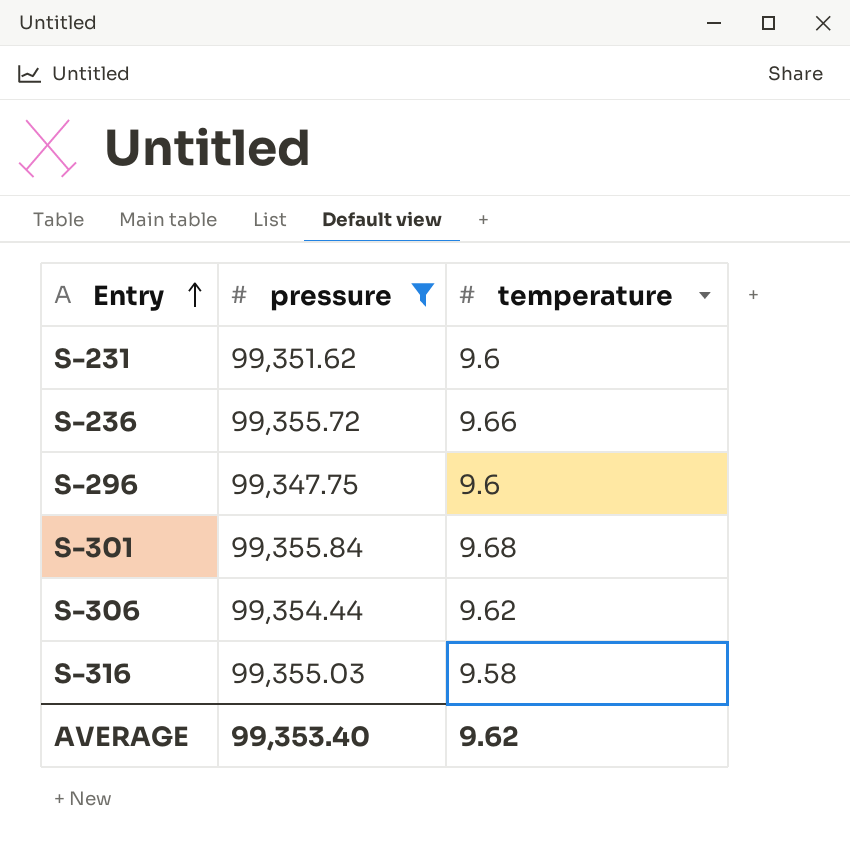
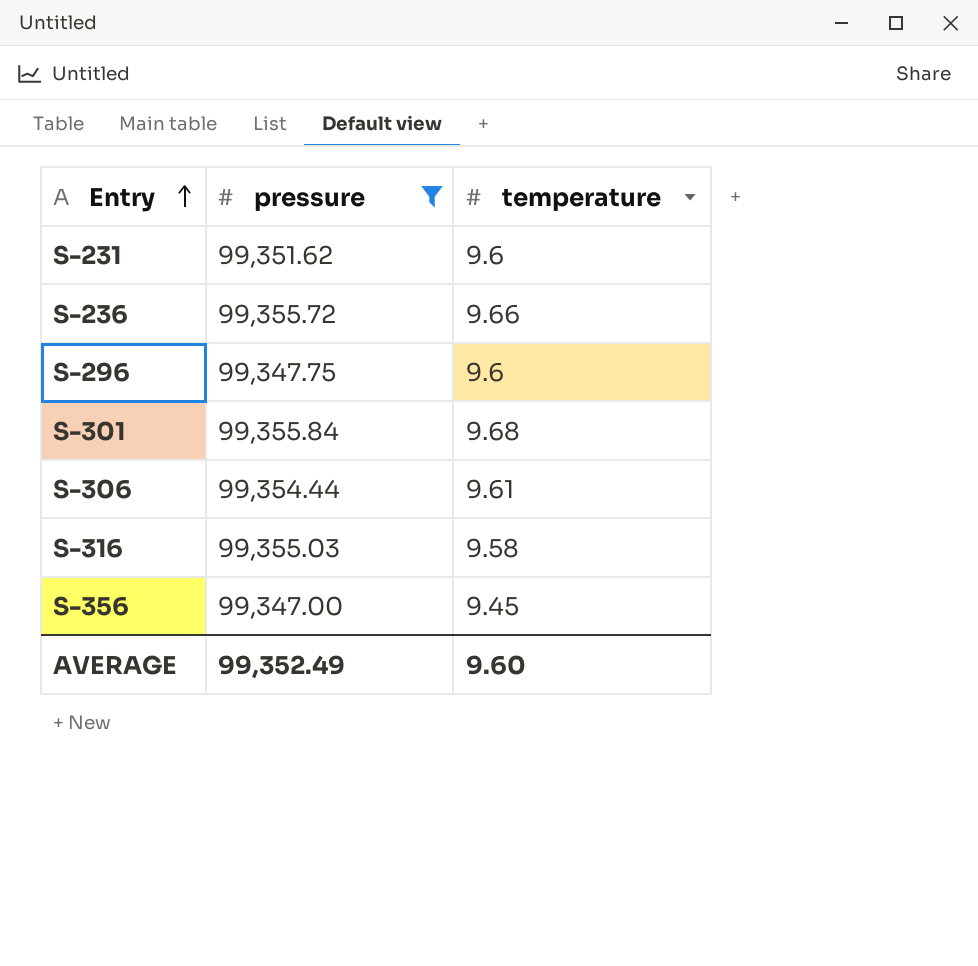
S-306 | temperature: 9.62 -> 9.61
row S-356: none -> 99,347.00 | 9.45
AVERAGE | pressure: 99,353.40 -> 99,352.49
AVERAGE | temperature: 9.62 -> 9.60

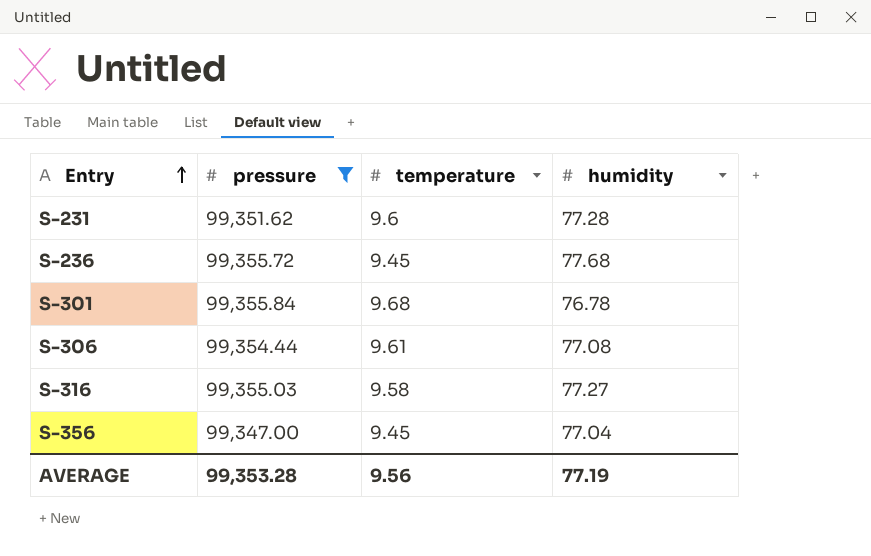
column humidity | position: none -> 4
row S-296: 99,347.75 | 9.6 -> none
S-236 | temperature: 9.66 -> 9.45
AVERAGE | pressure: 99,352.49 -> 99,353.28
AVERAGE | temperature: 9.60 -> 9.56

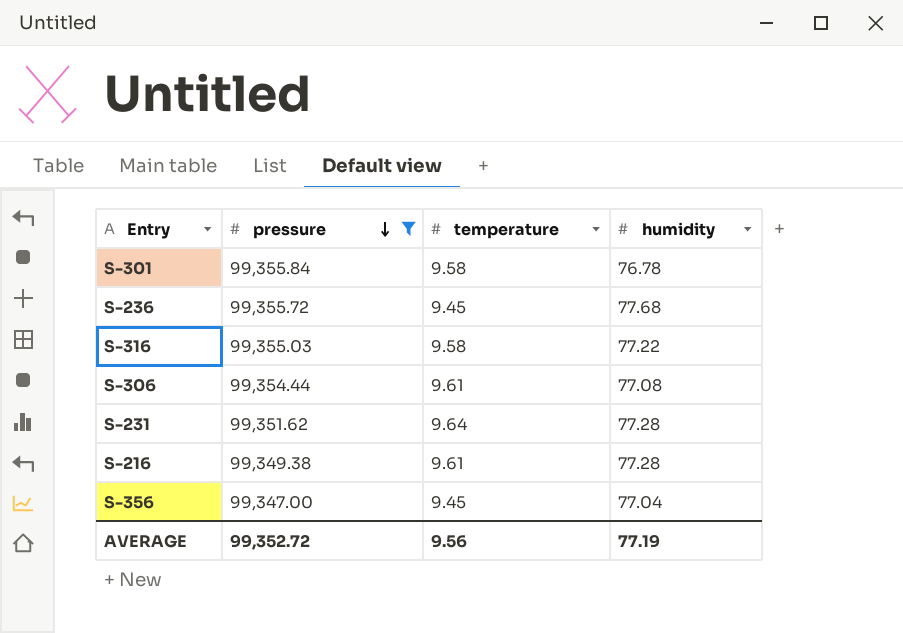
row order: Entry ascending -> pressure descending
S-301 | temperature: 9.68 -> 9.58
S-316 | humidity: 77.27 -> 77.22
S-231 | temperature: 9.6 -> 9.64
row S-216: none -> 99,349.38 | 9.61 | 77.28
AVERAGE | pressure: 99,353.28 -> 99,352.72

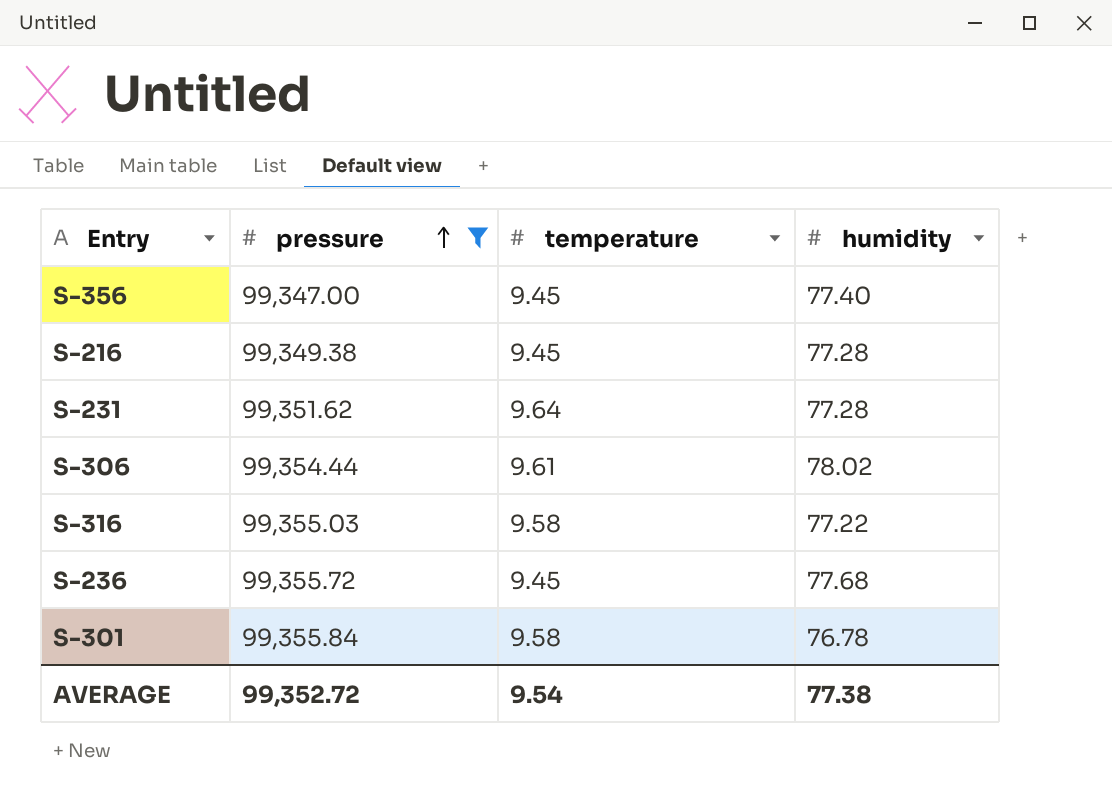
row order: pressure descending -> pressure ascending
S-356 | humidity: 77.04 -> 77.40
S-216 | temperature: 9.61 -> 9.45
S-306 | humidity: 77.08 -> 78.02
AVERAGE | temperature: 9.56 -> 9.54
AVERAGE | humidity: 77.19 -> 77.38

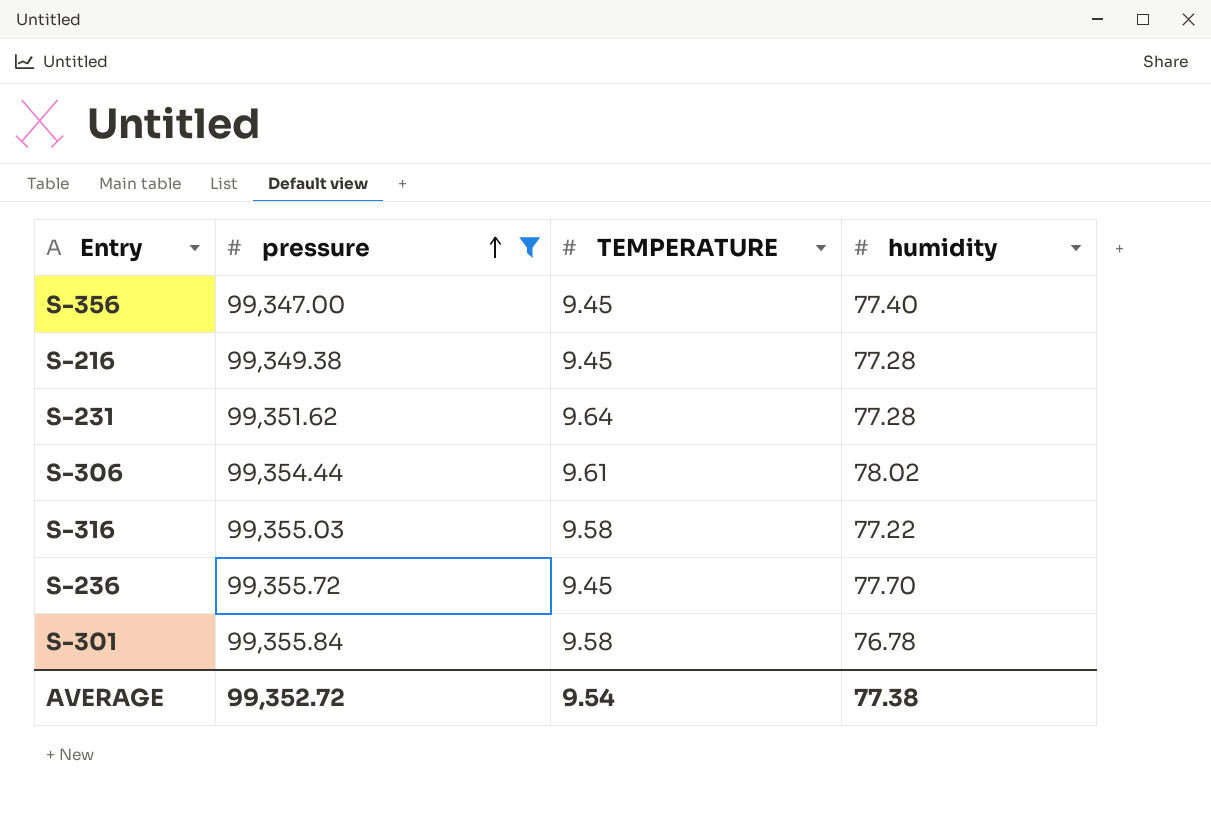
column name: temperature -> TEMPERATURE
S-236 | humidity: 77.68 -> 77.70

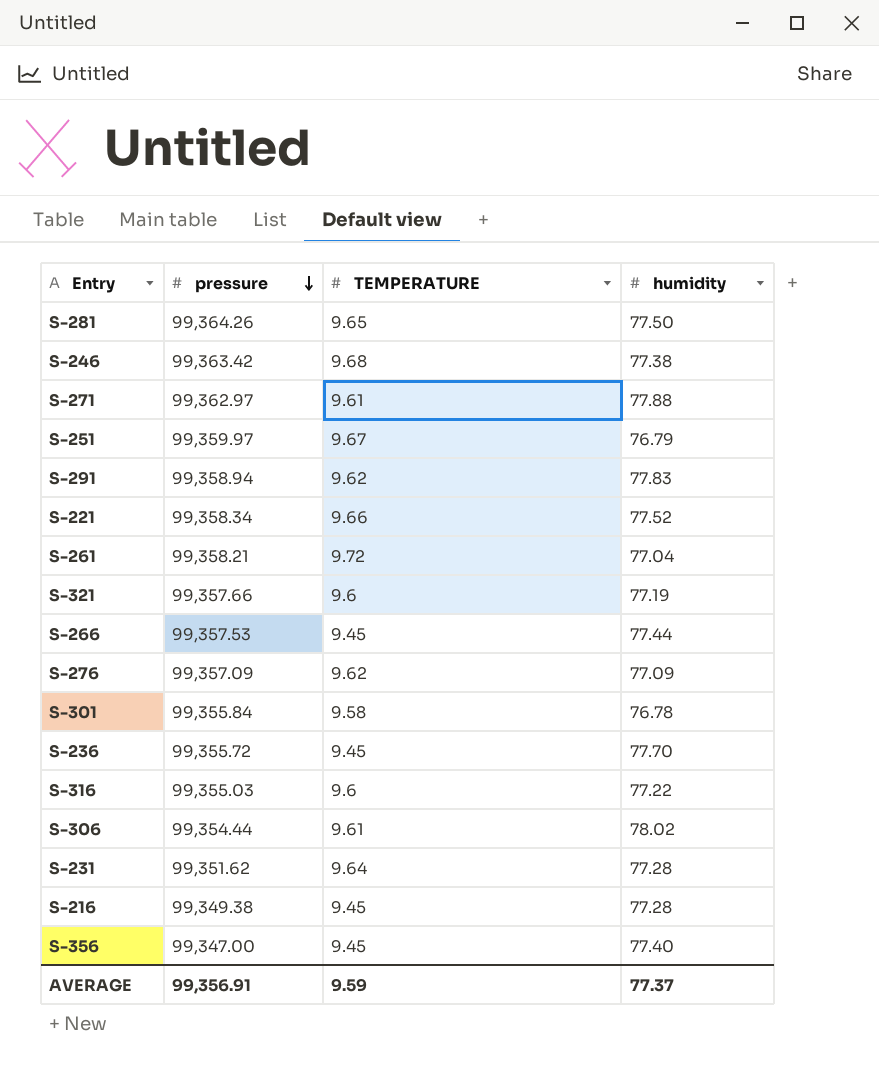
filter: pressure <= 99,355.84 -> none
row order: pressure ascending -> pressure descending
S-316 | TEMPERATURE: 9.58 -> 9.6
AVERAGE | pressure: 99,352.72 -> 99,356.91
AVERAGE | TEMPERATURE: 9.54 -> 9.59
AVERAGE | humidity: 77.38 -> 77.37

